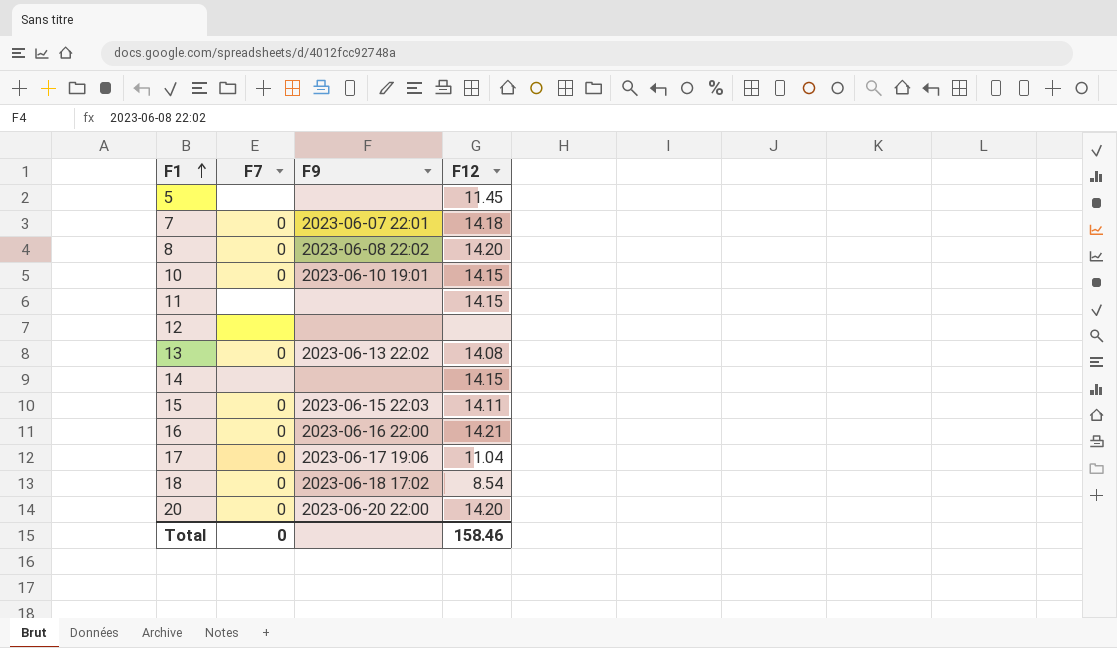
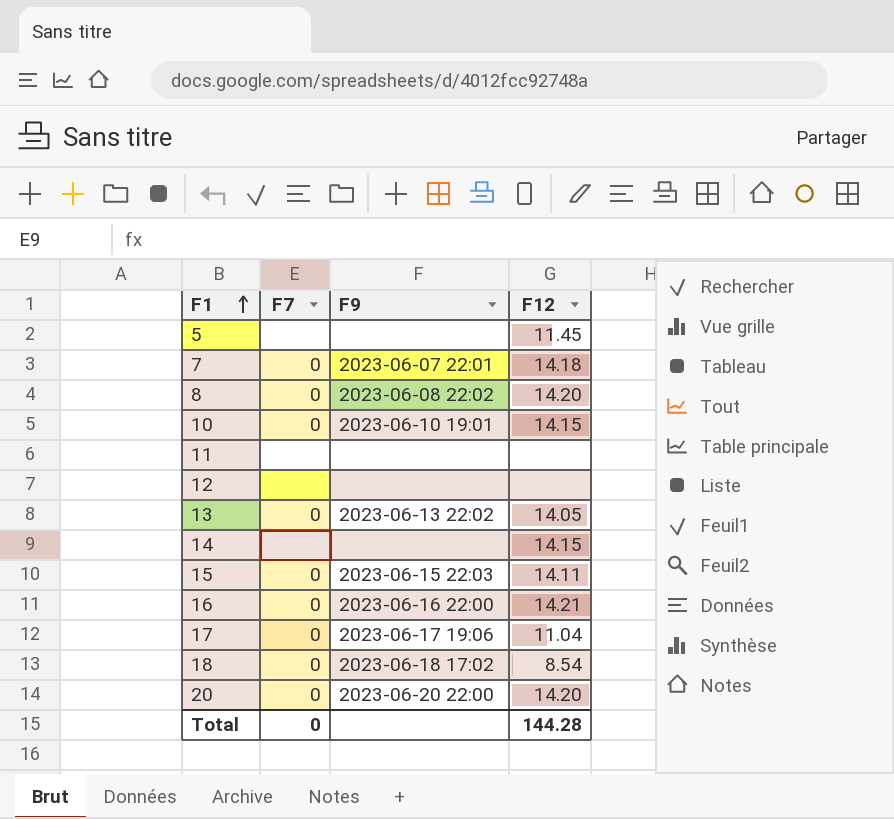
11 | F12: 14.15 -> none
13 | F12: 14.08 -> 14.05
Total | F12: 158.46 -> 144.28

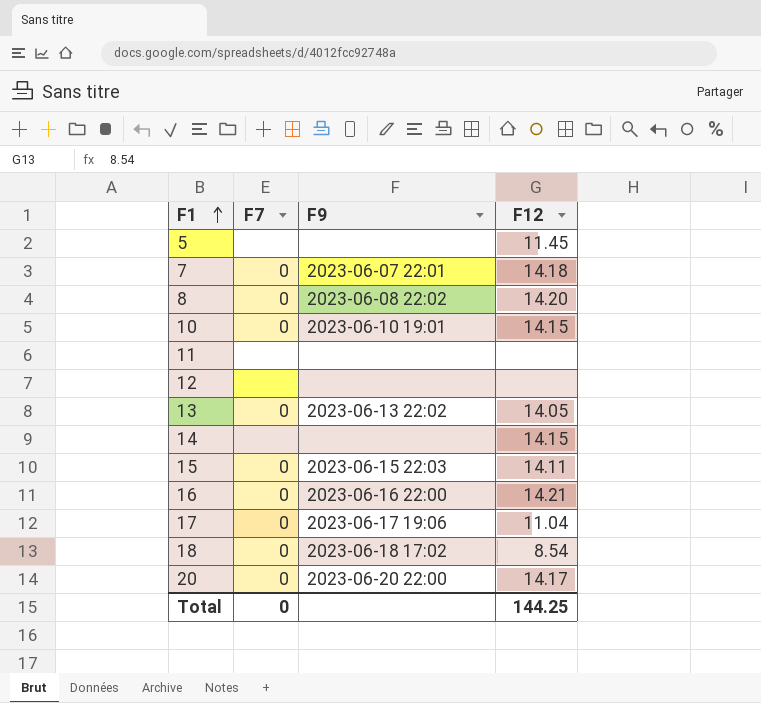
20 | F12: 14.20 -> 14.17
Total | F12: 144.28 -> 144.25

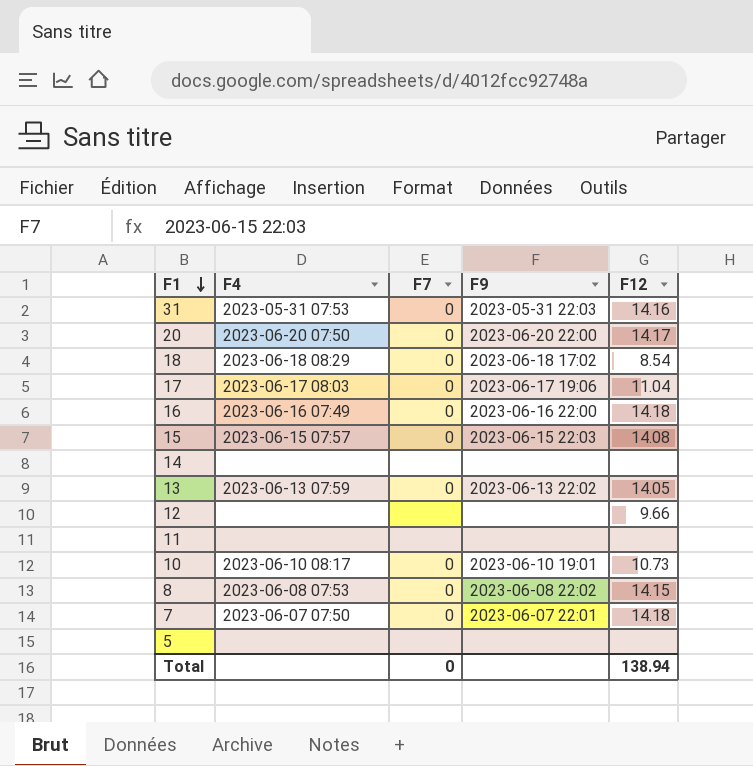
row order: F1 ascending -> F1 descending
column F4 | position: none -> 2
row 31: none -> 2023-05-31 07:53 | 0 | 2023-05-31 22:03 | 14.16
16 | F12: 14.21 -> 14.18
15 | F12: 14.11 -> 14.08
14 | F12: 14.15 -> none
12 | F12: none -> 9.66
10 | F12: 14.15 -> 10.73
8 | F12: 14.20 -> 14.15
5 | F12: 11.45 -> none
Total | F12: 144.25 -> 138.94

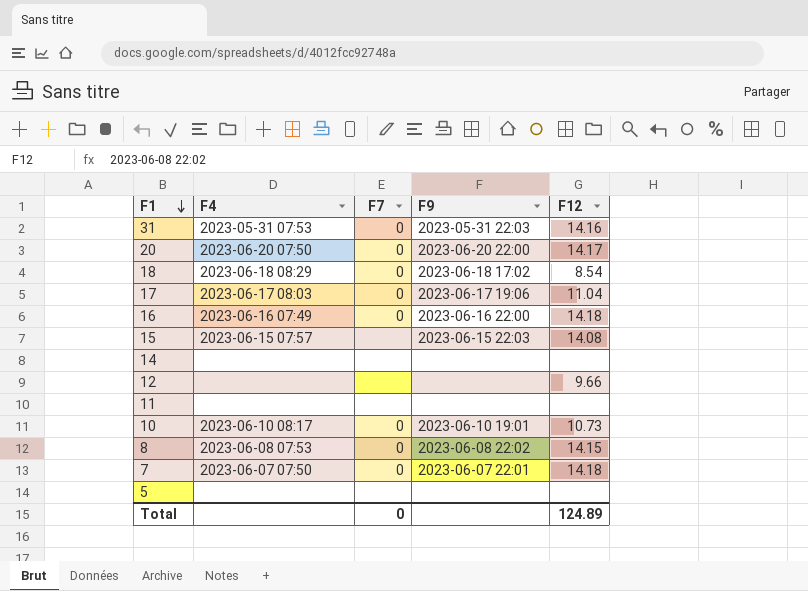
row 13: 2023-06-13 07:59 | 0 | 2023-06-13 22:02 | 14.05 -> none
15 | F7: 0 -> none
Total | F12: 138.94 -> 124.89

